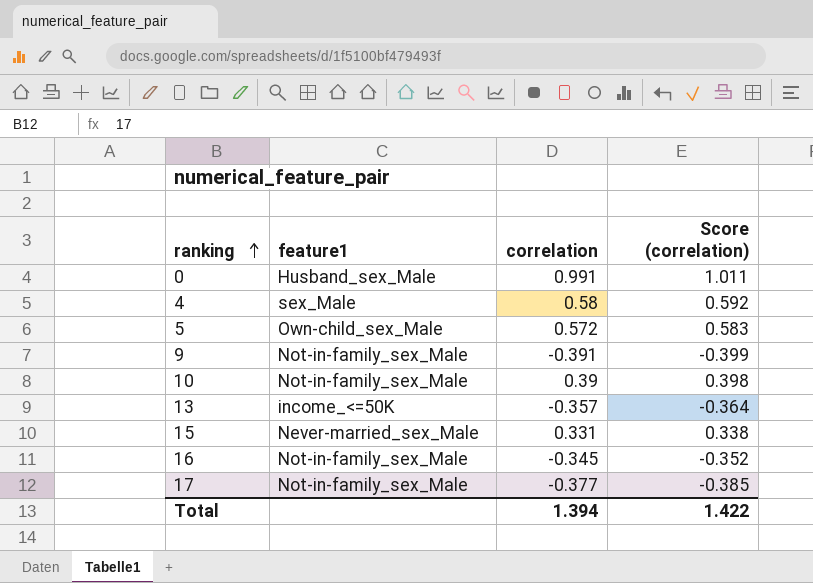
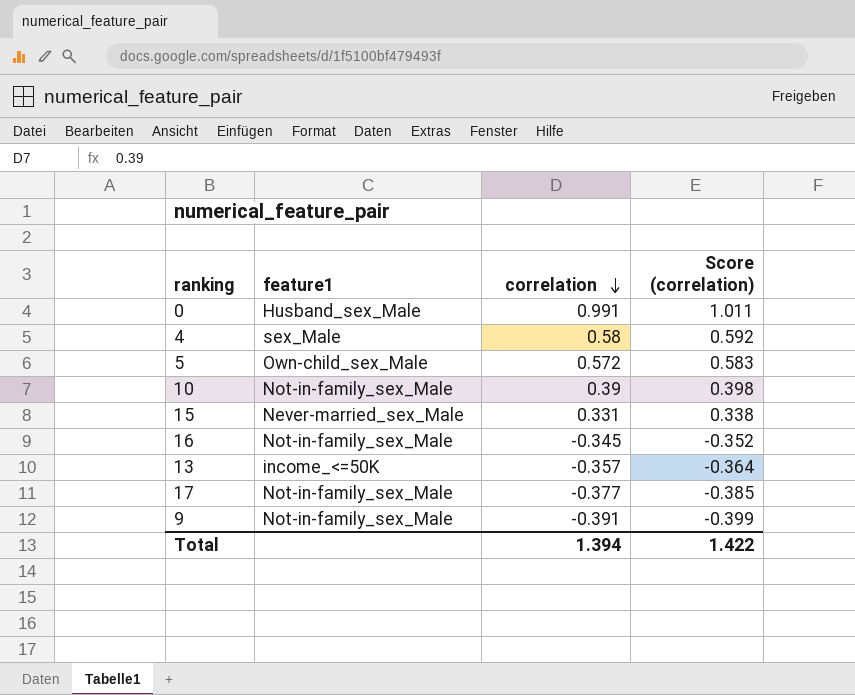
row order: ranking ascending -> correlation descending

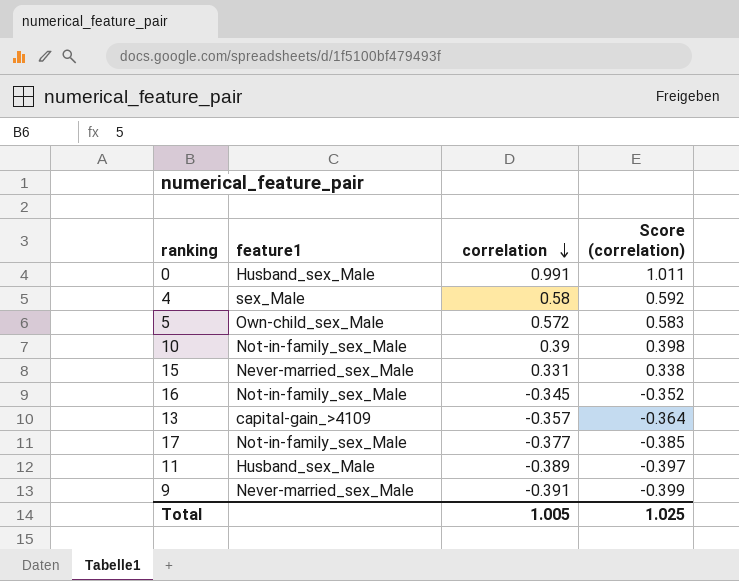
13 | feature1: income_<=50K -> capital-gain_>4109
row 11: none -> Husband_sex_Male | -0.389 | -0.397
9 | feature1: Not-in-family_sex_Male -> Never-married_sex_Male
Total | correlation: 1.394 -> 1.005
Total | Score (correlation): 1.422 -> 1.025

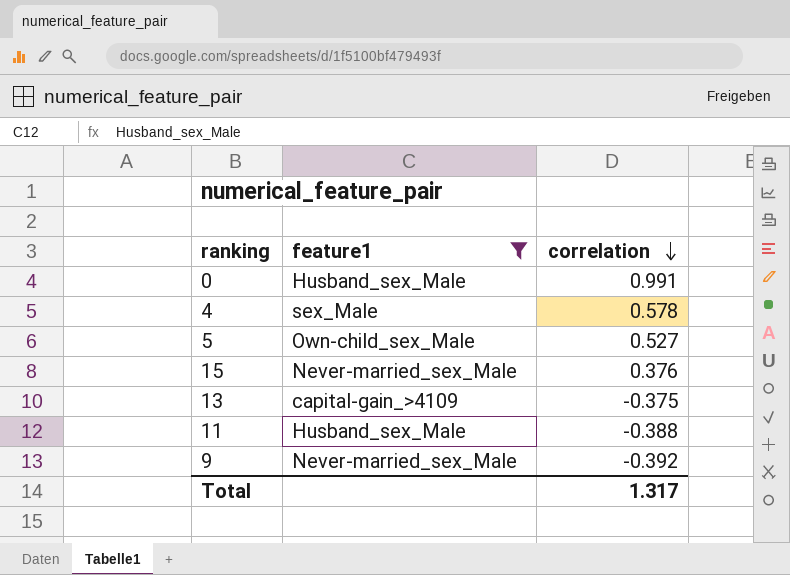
filter: none -> feature1 != Not-in-family_sex_Male
column Score (correlation) | formula: [correlation] * 1.02 -> none
4 | correlation: 0.58 -> 0.578
5 | correlation: 0.572 -> 0.527
15 | correlation: 0.331 -> 0.376
13 | correlation: -0.357 -> -0.375
11 | correlation: -0.389 -> -0.388
9 | correlation: -0.391 -> -0.392
Total | correlation: 1.005 -> 1.317

